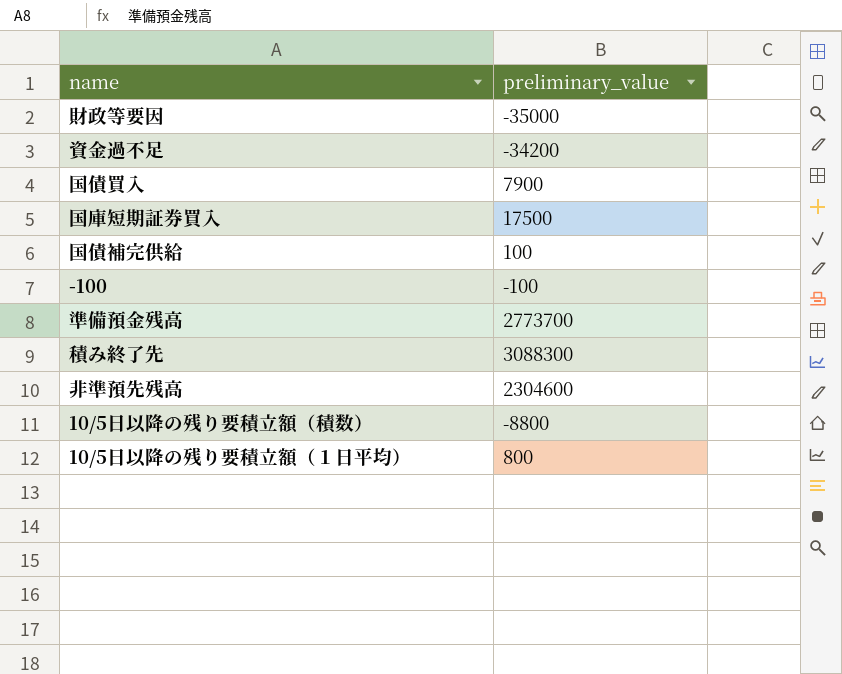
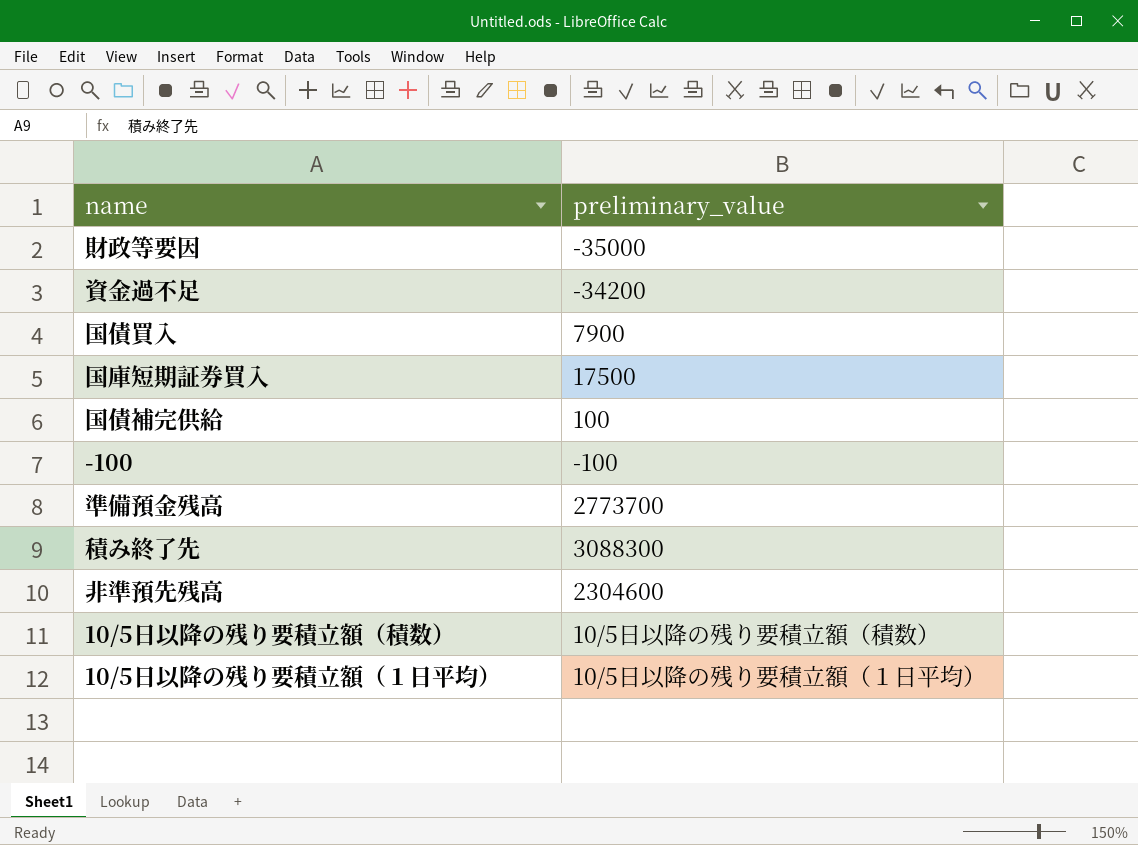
10/5日以降の残り要積立額（積数） | preliminary_value: -8800 -> 10/5日以降の残り要積立額（積数）
10/5日以降の残り要積立額（１日平均） | preliminary_value: 800 -> 10/5日以降の残り要積立額（１日平均）

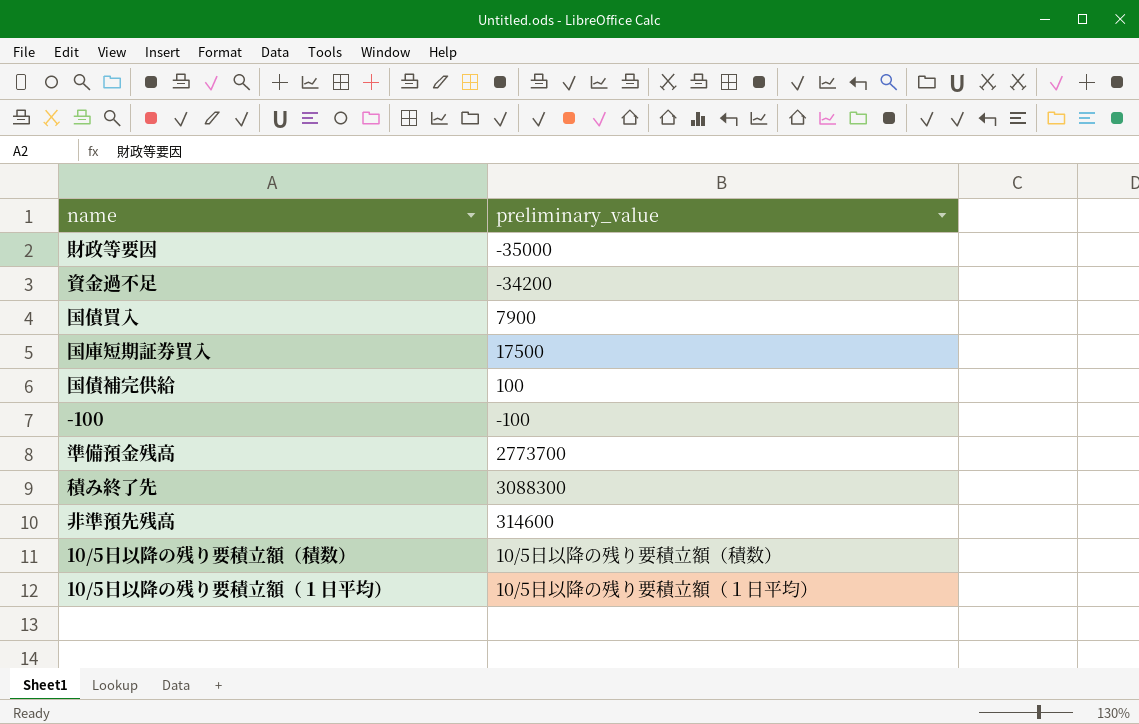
非準預先残高 | preliminary_value: 2304600 -> 314600

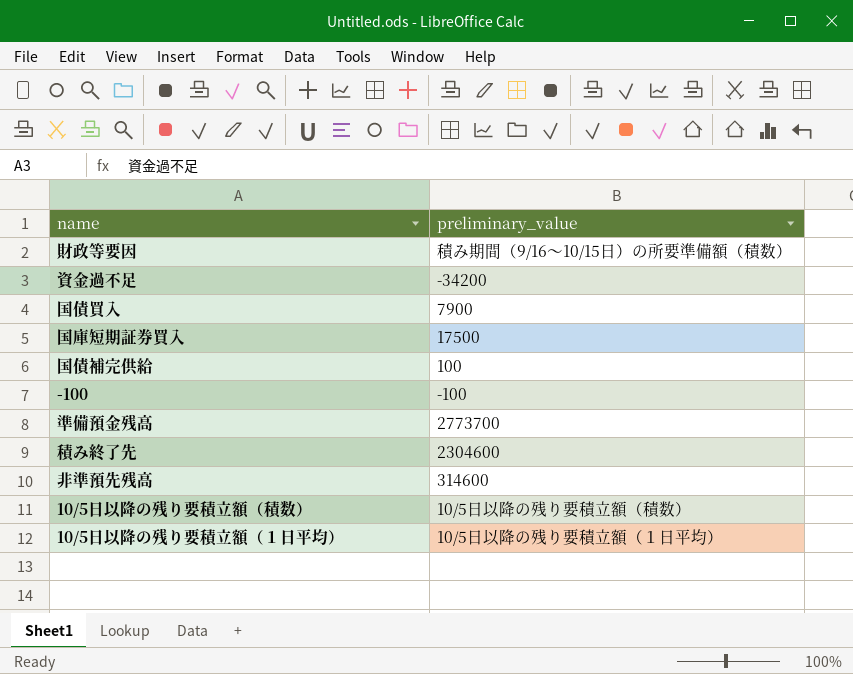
財政等要因 | preliminary_value: -35000 -> 積み期間（9/16～10/15日）の所要準備額（積数）
積み終了先 | preliminary_value: 3088300 -> 2304600

